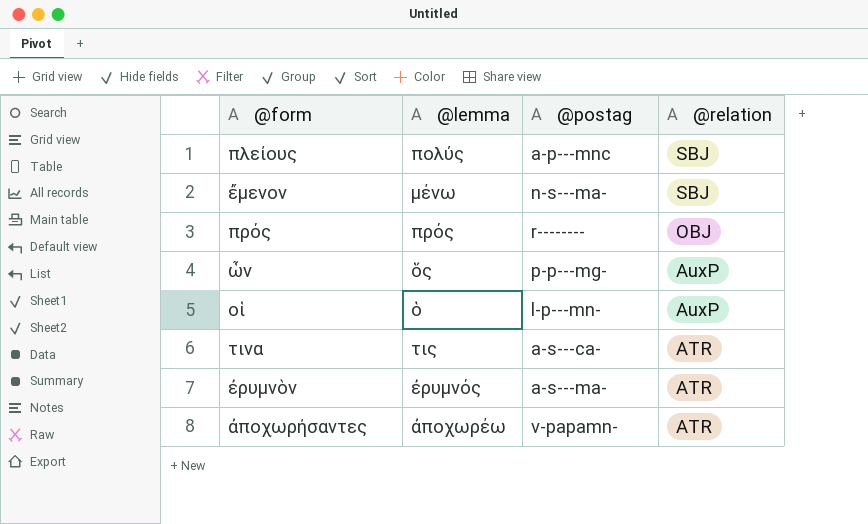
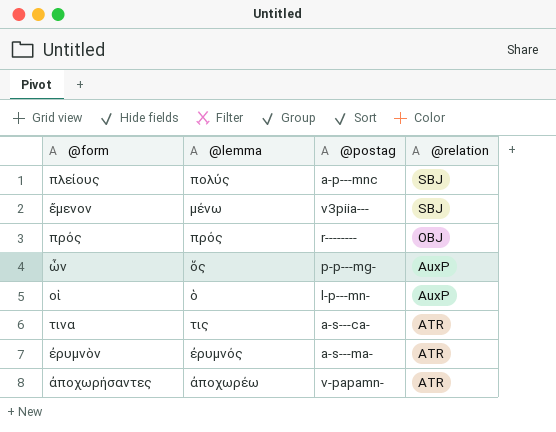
ἔμενον | @postag: n-s---ma- -> v3piia---

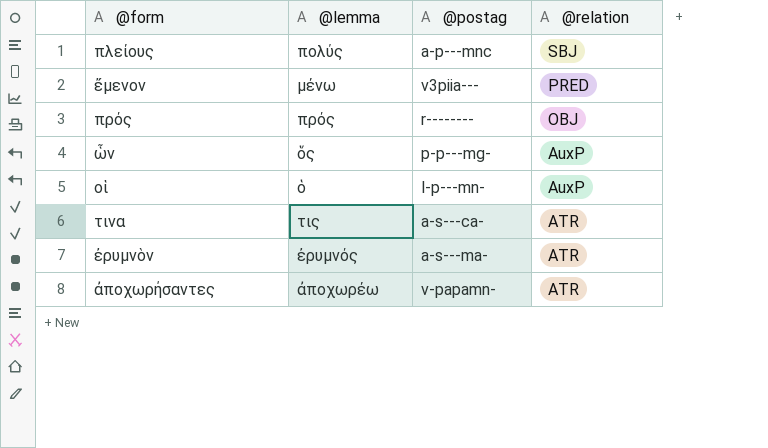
ἔμενον | @relation: SBJ -> PRED

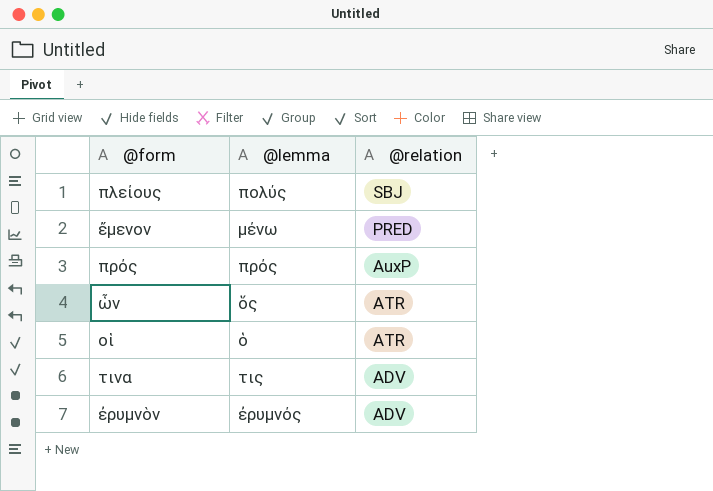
column @postag | position: 3 -> none
row ἀποχωρήσαντες: ἀποχωρέω | v-papamn- | ATR -> none
πρός | @relation: OBJ -> AuxP
ὧν | @relation: AuxP -> ATR
οἱ | @relation: AuxP -> ATR
τινα | @relation: ATR -> ADV
ἐρυμνὸν | @relation: ATR -> ADV

